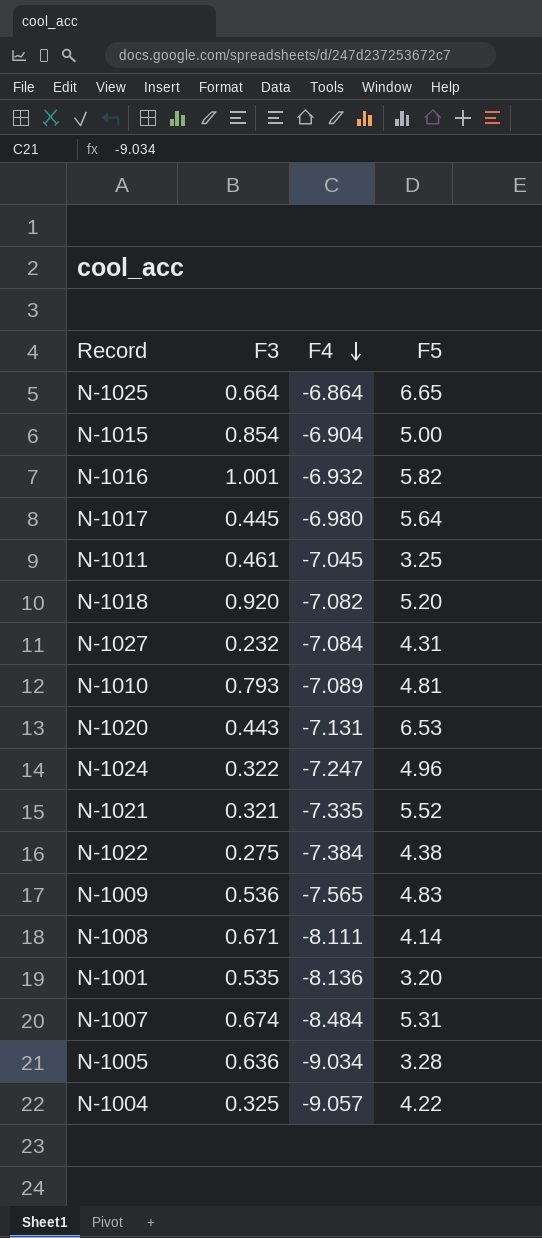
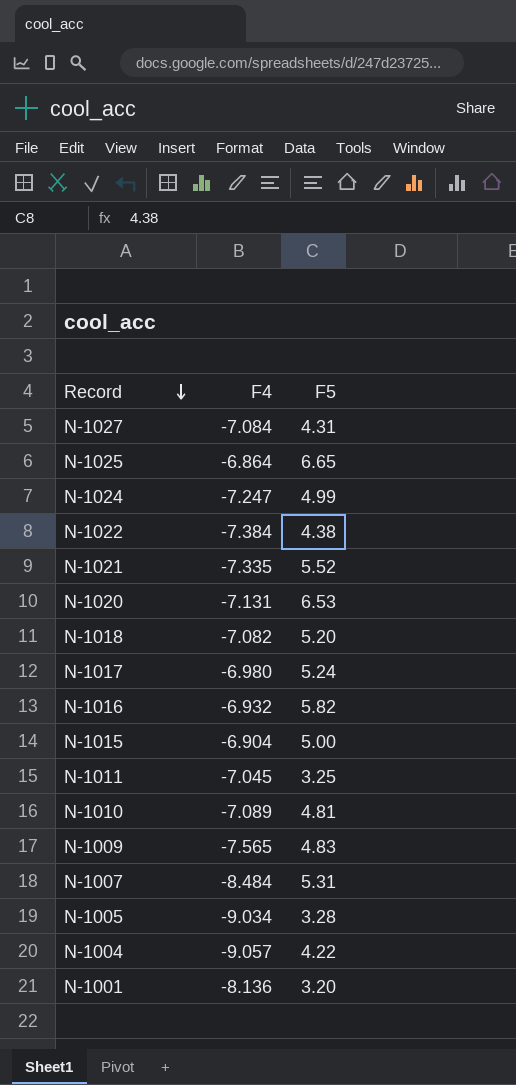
row order: F4 descending -> Record descending
column F3 | position: 2 -> none
row N-1008: 0.671 | -8.111 | 4.14 -> none
N-1024 | F5: 4.96 -> 4.99
N-1017 | F5: 5.64 -> 5.24

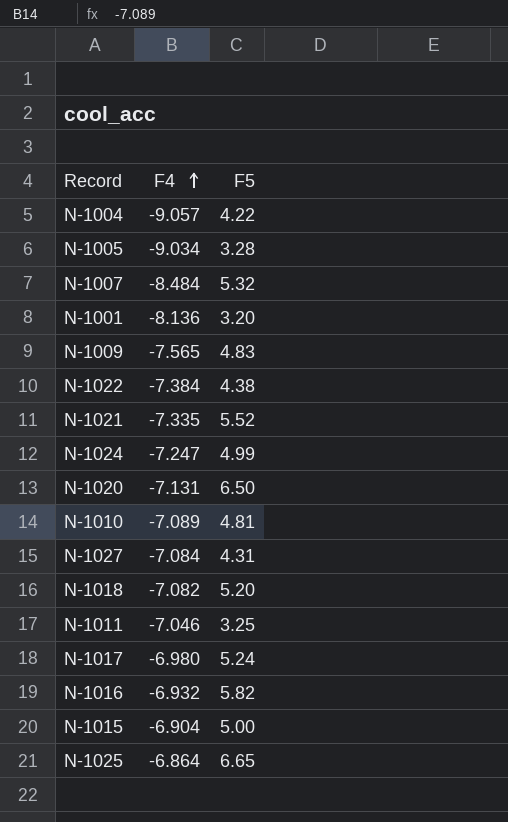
row order: Record descending -> F4 ascending
N-1007 | F5: 5.31 -> 5.32
N-1020 | F5: 6.53 -> 6.50
N-1011 | F4: -7.045 -> -7.046

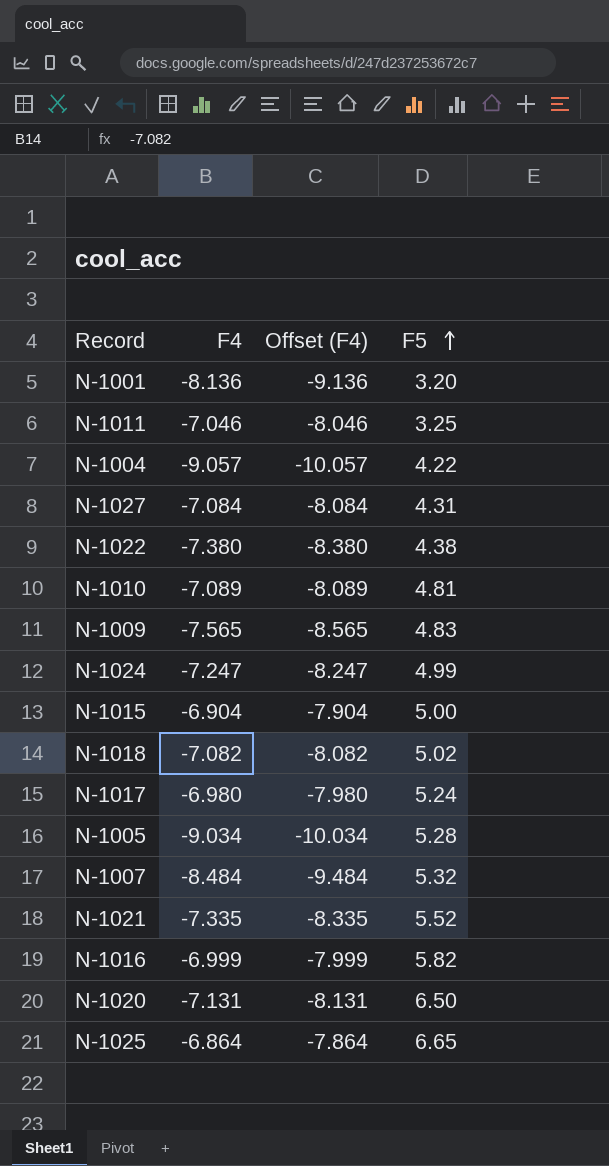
row order: F4 ascending -> F5 ascending
column Offset (F4) | formula: none -> [F4] - 1
N-1022 | F4: -7.384 -> -7.380
N-1018 | F5: 5.20 -> 5.02
N-1005 | F5: 3.28 -> 5.28
N-1016 | F4: -6.932 -> -6.999

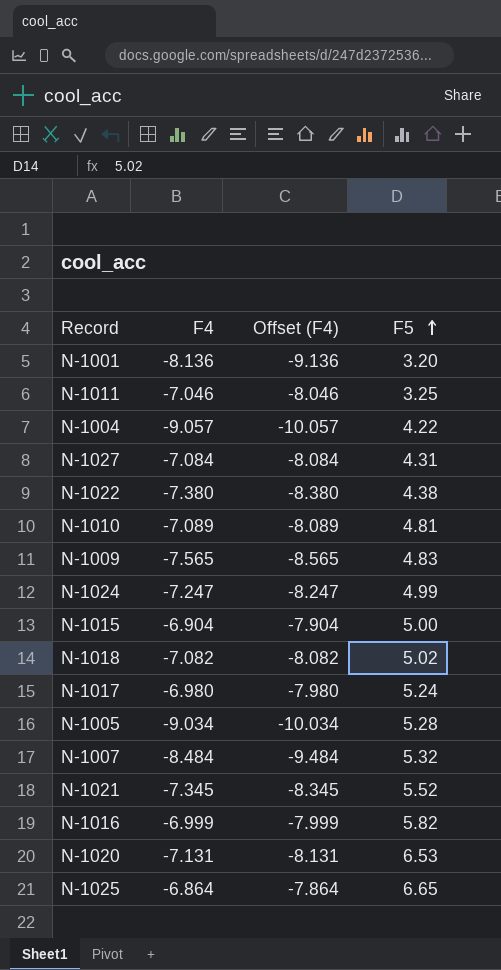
N-1021 | F4: -7.335 -> -7.345
N-1021 | Offset (F4): -8.335 -> -8.345
N-1020 | F5: 6.50 -> 6.53

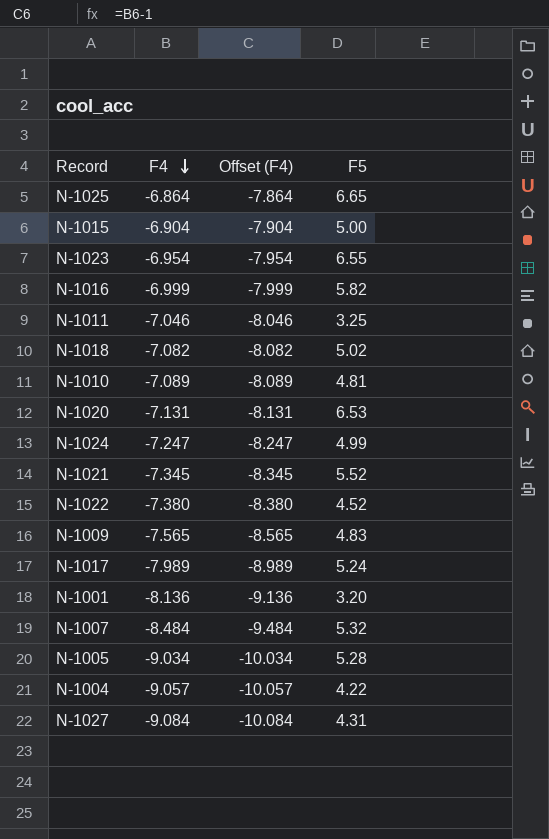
row order: F5 ascending -> F4 descending
row N-1023: none -> -6.954 | -7.954 | 6.55
N-1022 | F5: 4.38 -> 4.52
N-1017 | F4: -6.980 -> -7.989
N-1017 | Offset (F4): -7.980 -> -8.989
N-1027 | F4: -7.084 -> -9.084
N-1027 | Offset (F4): -8.084 -> -10.084

